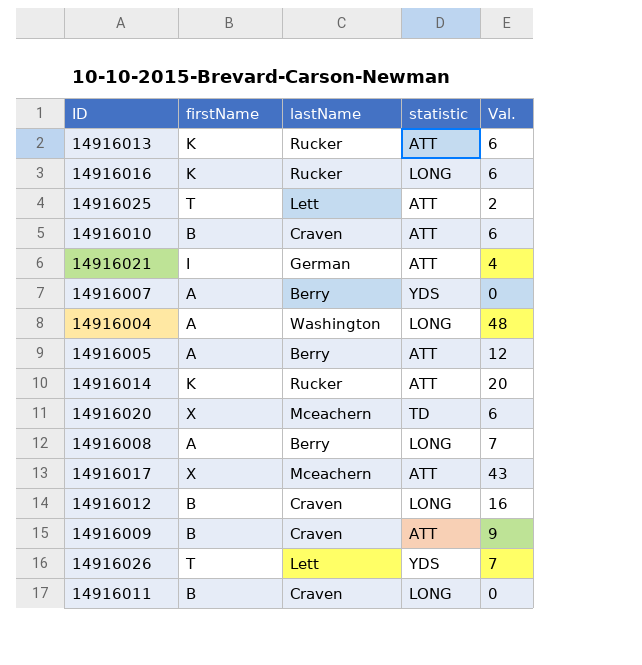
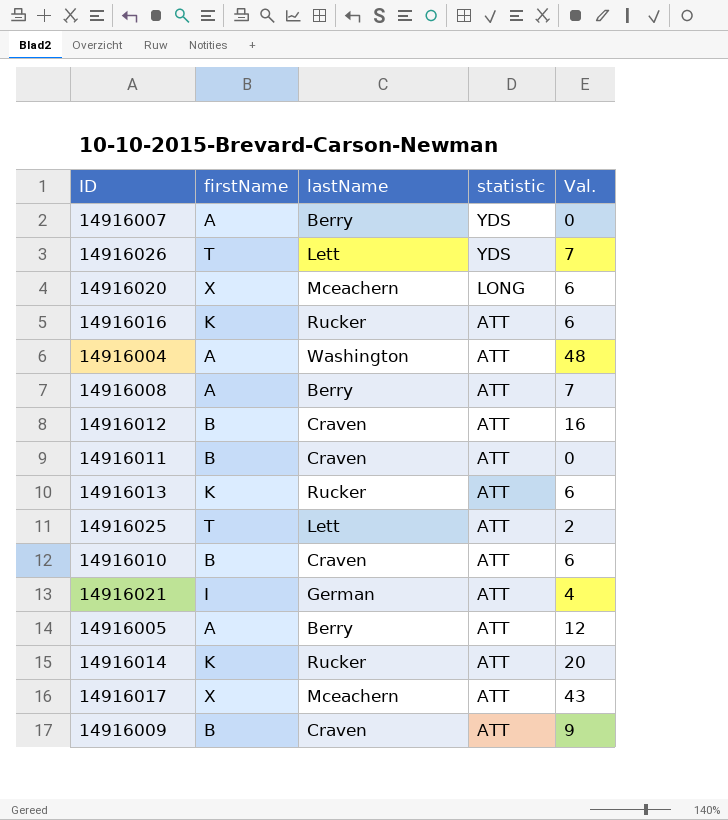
row order: none -> statistic descending
14916020 | statistic: TD -> LONG
14916016 | statistic: LONG -> ATT
14916004 | statistic: LONG -> ATT
14916008 | statistic: LONG -> ATT
14916012 | statistic: LONG -> ATT
14916011 | statistic: LONG -> ATT

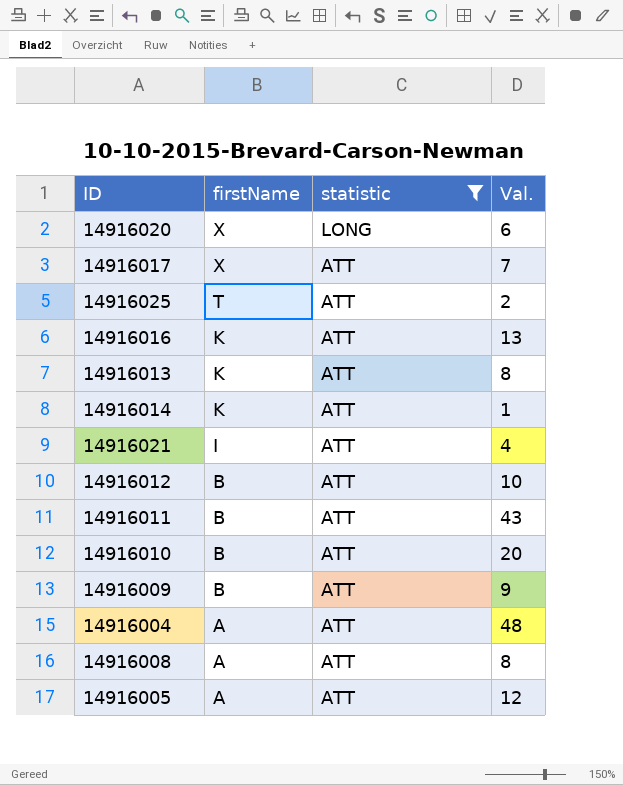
filter: none -> statistic != YDS
row order: statistic descending -> firstName descending
column lastName | position: 3 -> none
14916017 | Val.: 43 -> 7
14916016 | Val.: 6 -> 13
14916013 | Val.: 6 -> 8
14916014 | Val.: 20 -> 1
14916012 | Val.: 16 -> 10
14916011 | Val.: 0 -> 43
14916010 | Val.: 6 -> 20
14916008 | Val.: 7 -> 8

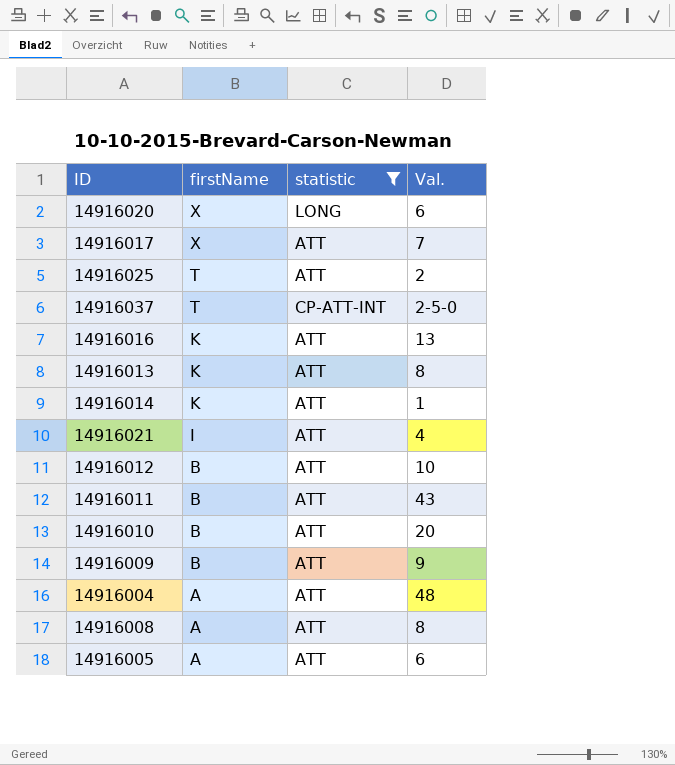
row 14916037: none -> T | CP-ATT-INT | 2-5-0
14916005 | Val.: 12 -> 6

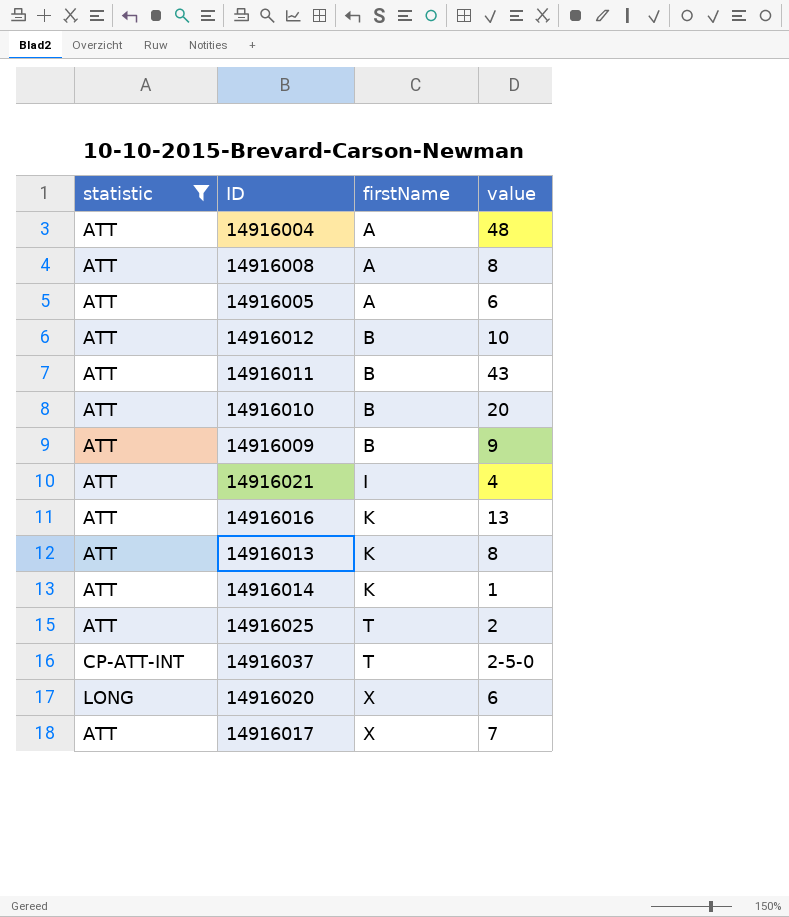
row order: firstName descending -> firstName ascending
column statistic | position: 3 -> 1
column name: Val. -> value

